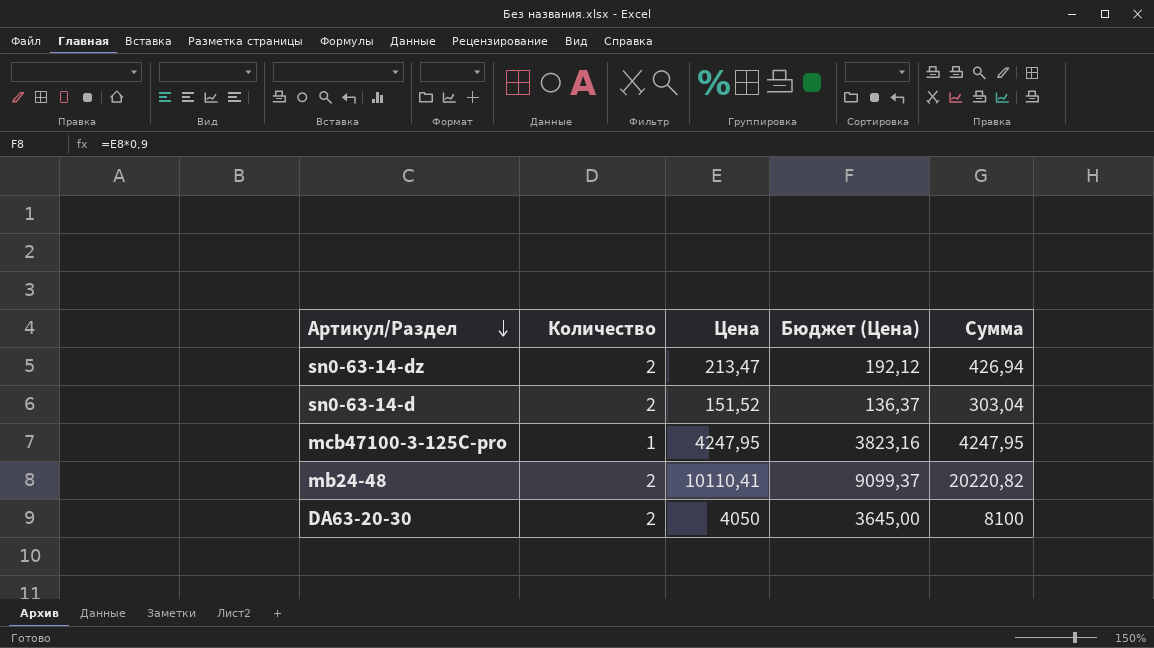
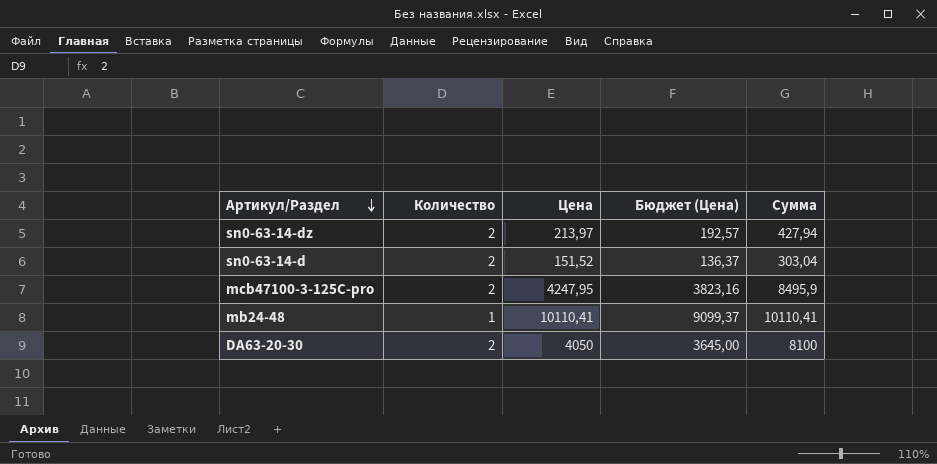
sn0-63-14-dz | Цена: 213,47 -> 213,97
sn0-63-14-dz | Бюджет (Цена): 192,12 -> 192,57
sn0-63-14-dz | Сумма: 426,94 -> 427,94
mcb47100-3-125C-pro | Количество: 1 -> 2
mcb47100-3-125C-pro | Сумма: 4247,95 -> 8495,9
mb24-48 | Количество: 2 -> 1
mb24-48 | Сумма: 20220,82 -> 10110,41

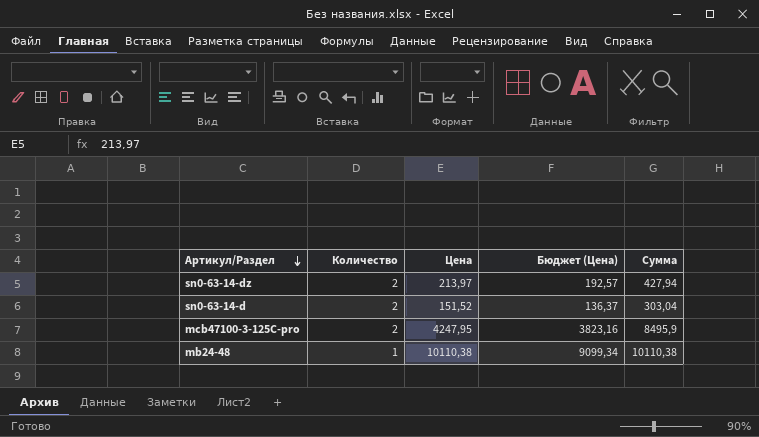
row DA63-20-30: 2 | 4050 | 3645,00 | 8100 -> none
mb24-48 | Цена: 10110,41 -> 10110,38
mb24-48 | Бюджет (Цена): 9099,37 -> 9099,34
mb24-48 | Сумма: 10110,41 -> 10110,38

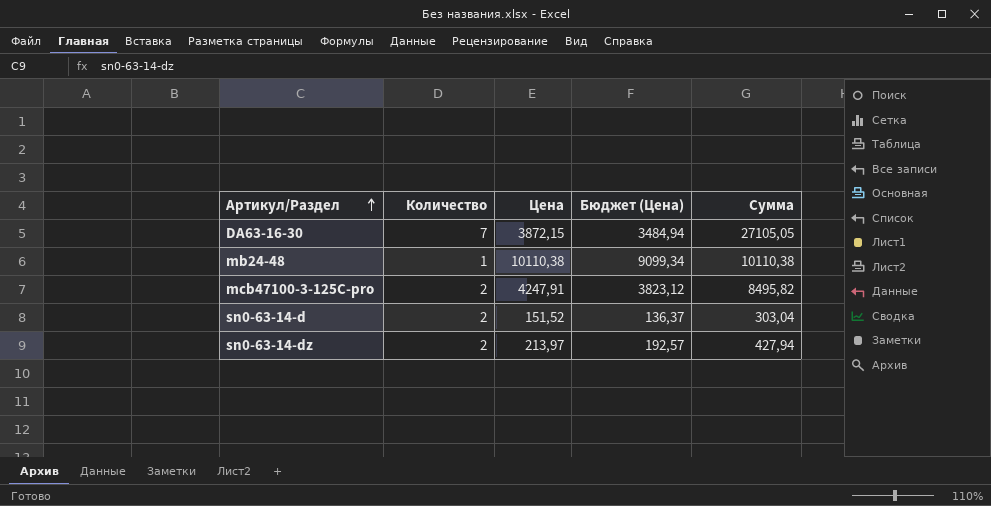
row order: Артикул/Раздел descending -> Артикул/Раздел ascending
row DA63-16-30: none -> 7 | 3872,15 | 3484,94 | 27105,05
mcb47100-3-125C-pro | Цена: 4247,95 -> 4247,91
mcb47100-3-125C-pro | Бюджет (Цена): 3823,16 -> 3823,12
mcb47100-3-125C-pro | Сумма: 8495,9 -> 8495,82

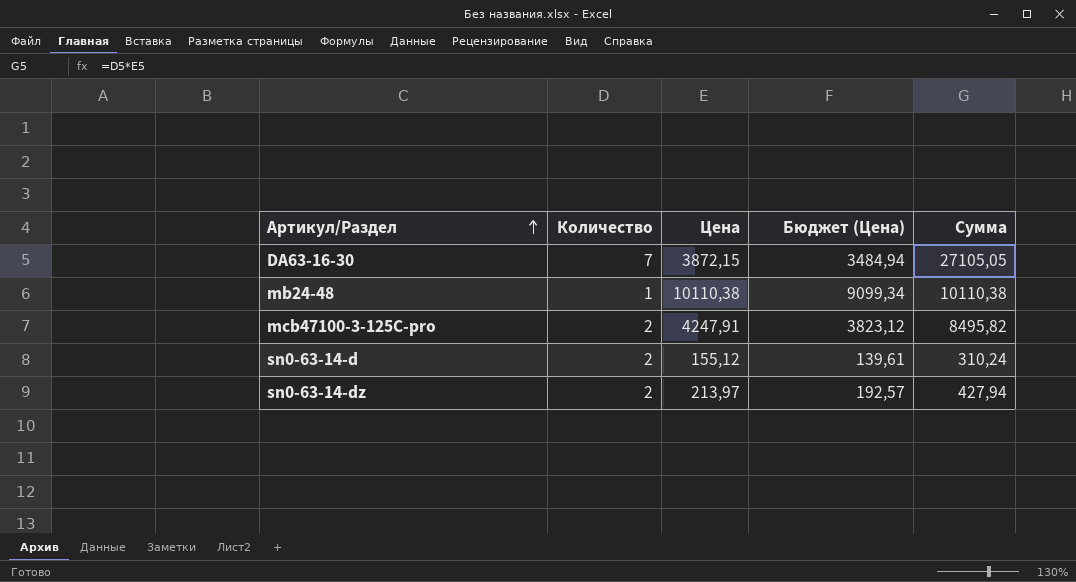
sn0-63-14-d | Цена: 151,52 -> 155,12
sn0-63-14-d | Бюджет (Цена): 136,37 -> 139,61
sn0-63-14-d | Сумма: 303,04 -> 310,24

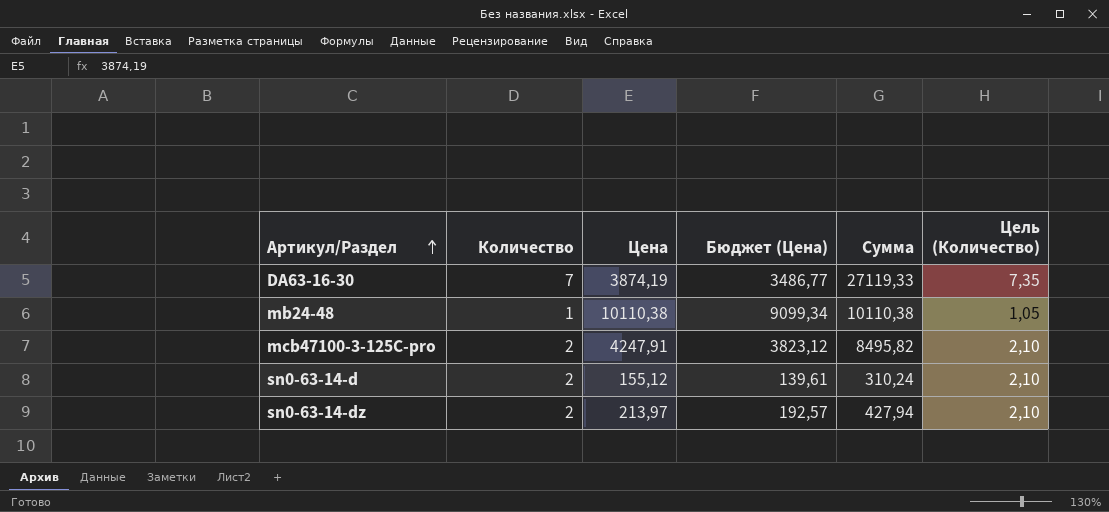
column Цель (Количество) | formula: none -> [Количество] * 1,05
DA63-16-30 | Цена: 3872,15 -> 3874,19
DA63-16-30 | Бюджет (Цена): 3484,94 -> 3486,77
DA63-16-30 | Сумма: 27105,05 -> 27119,33

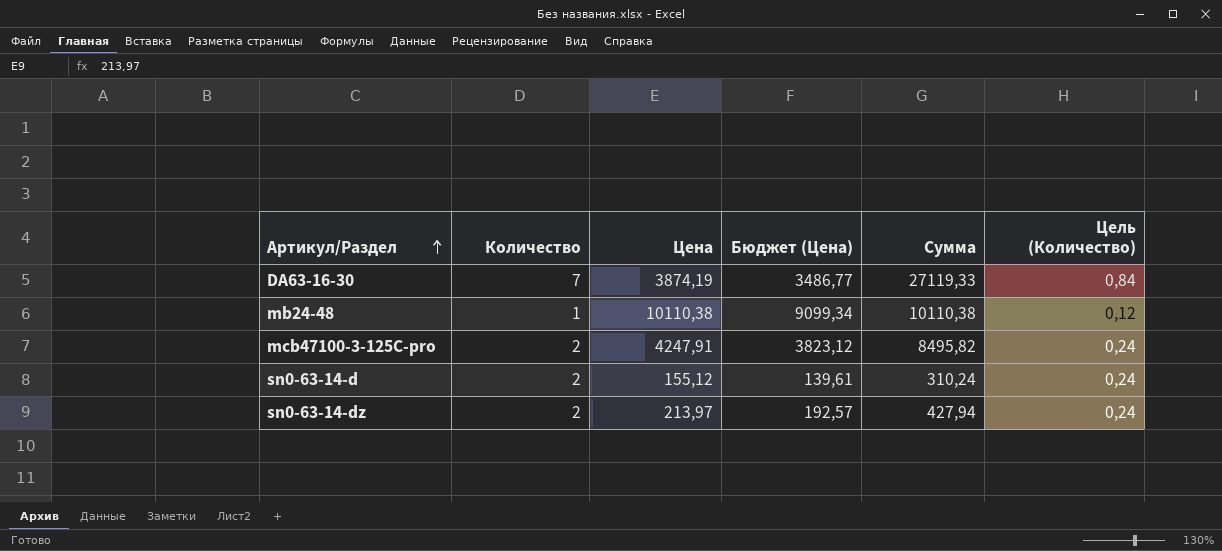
column Цель (Количество) | formula: [Количество] * 1,05 -> [Количество] * 0,12

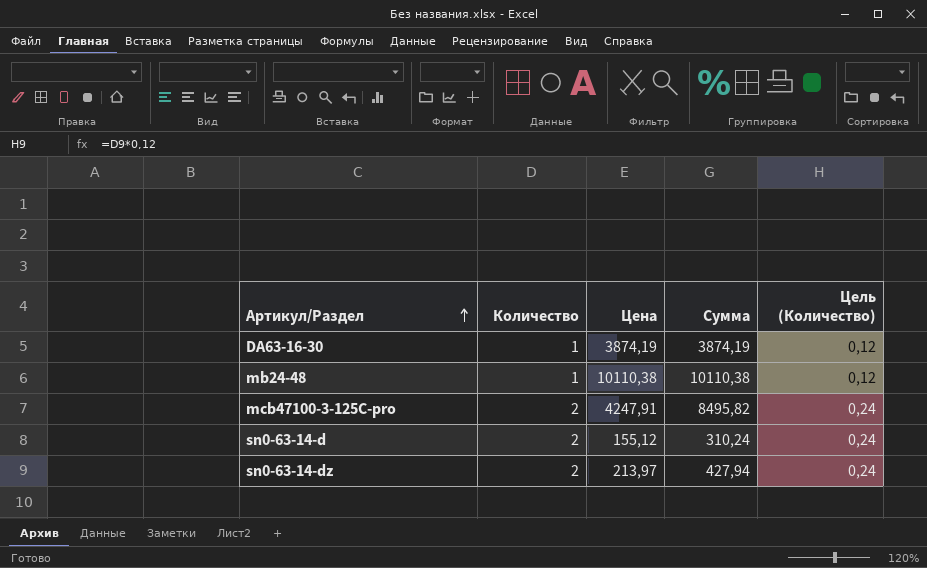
column Бюджет (Цена) | formula: [Цена] * 0,9 -> none
DA63-16-30 | Количество: 7 -> 1
DA63-16-30 | Сумма: 27119,33 -> 3874,19
DA63-16-30 | Цель (Количество): 0,84 -> 0,12

